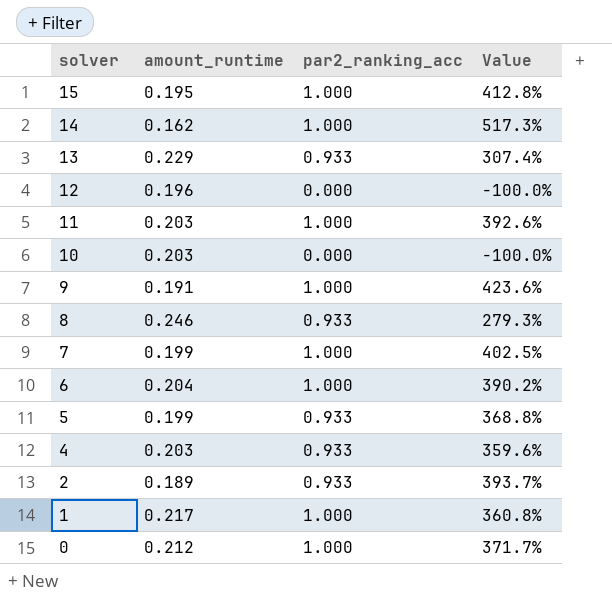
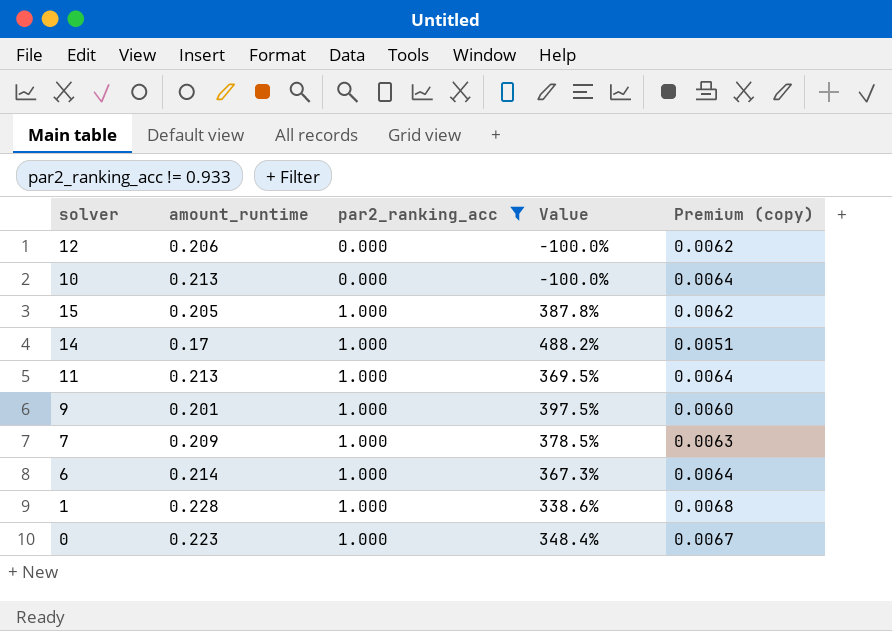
filter: none -> par2_ranking_acc != 0.933
row order: solver descending -> par2_ranking_acc ascending
column Premium (copy) | formula: none -> [amount_runtime] * 0.03
12 | amount_runtime: 0.196 -> 0.206
10 | amount_runtime: 0.203 -> 0.213
15 | amount_runtime: 0.195 -> 0.205
15 | Value: 412.8% -> 387.8%
14 | amount_runtime: 0.162 -> 0.17
14 | Value: 517.3% -> 488.2%
11 | amount_runtime: 0.203 -> 0.213
11 | Value: 392.6% -> 369.5%
9 | amount_runtime: 0.191 -> 0.201
9 | Value: 423.6% -> 397.5%
7 | amount_runtime: 0.199 -> 0.209
7 | Value: 402.5% -> 378.5%
6 | amount_runtime: 0.204 -> 0.214
6 | Value: 390.2% -> 367.3%
1 | amount_runtime: 0.217 -> 0.228
1 | Value: 360.8% -> 338.6%
0 | amount_runtime: 0.212 -> 0.223
0 | Value: 371.7% -> 348.4%

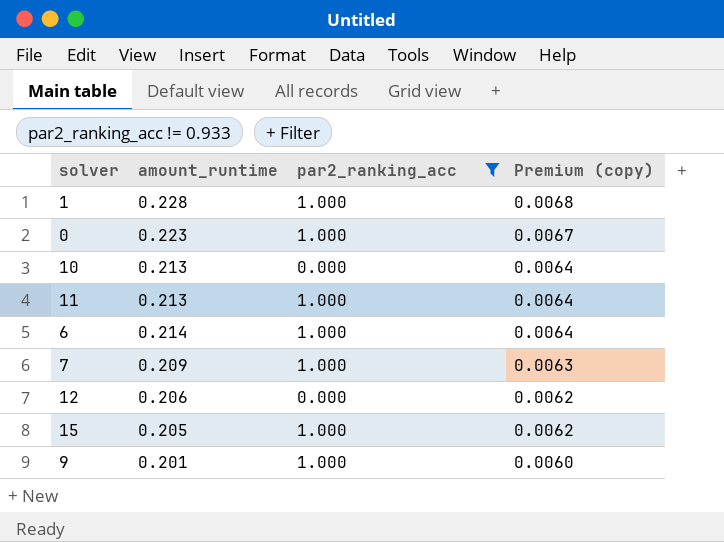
row order: par2_ranking_acc ascending -> Premium (copy) descending
column Value | formula: ([par2_ranking_acc] - [amount_runtime]) / [amount_runtime] -> none
row 14: 0.17 | 1.000 | 488.2% | 0.0051 -> none

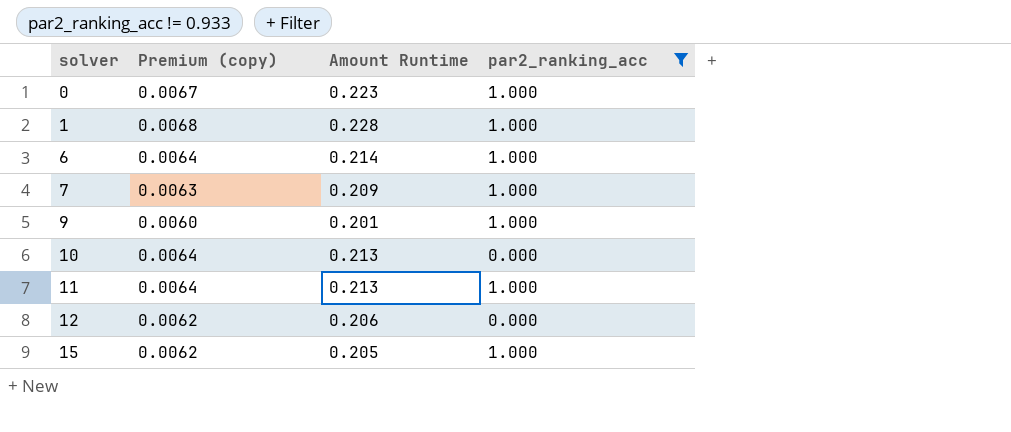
row order: Premium (copy) descending -> solver ascending
column Premium (copy) | position: 4 -> 2
column name: amount_runtime -> Amount Runtime

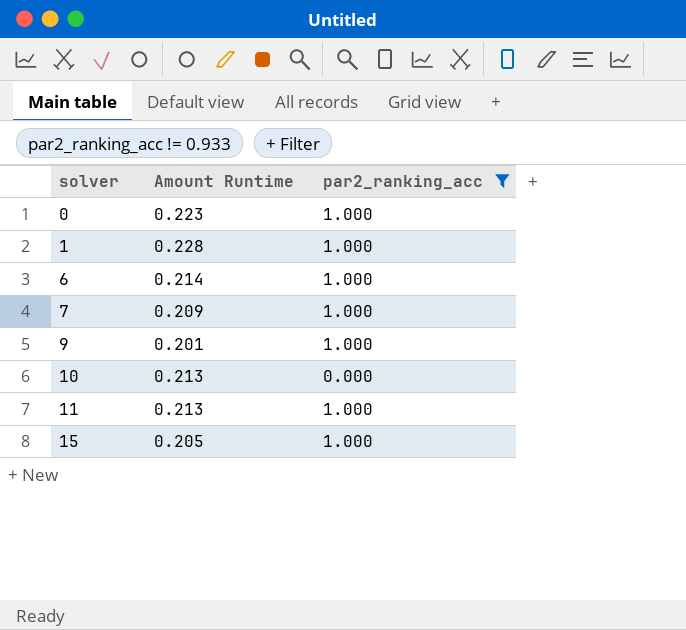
column Premium (copy) | formula: [Amount Runtime] * 0.03 -> none
row 12: 0.0062 | 0.206 | 0.000 -> none

